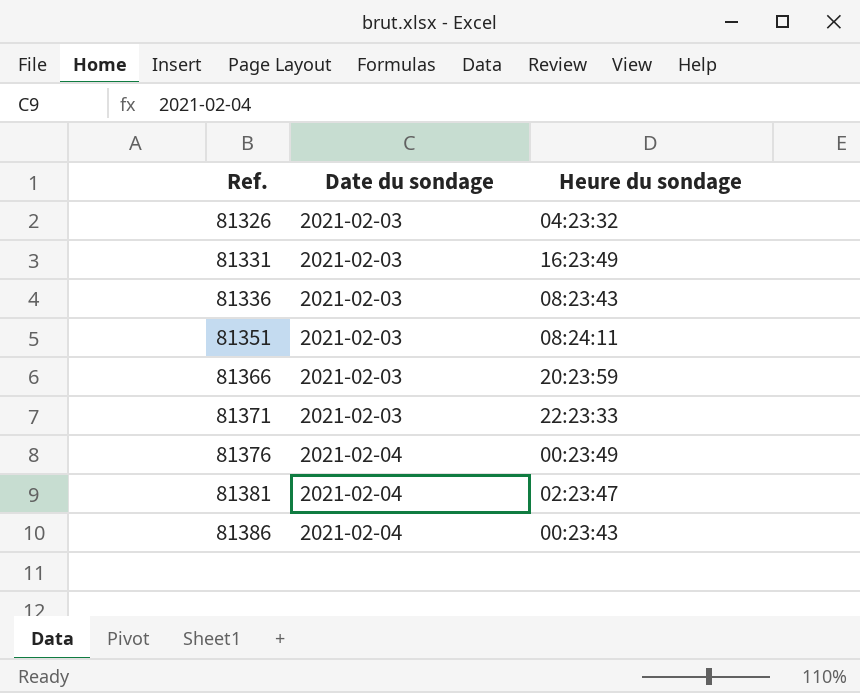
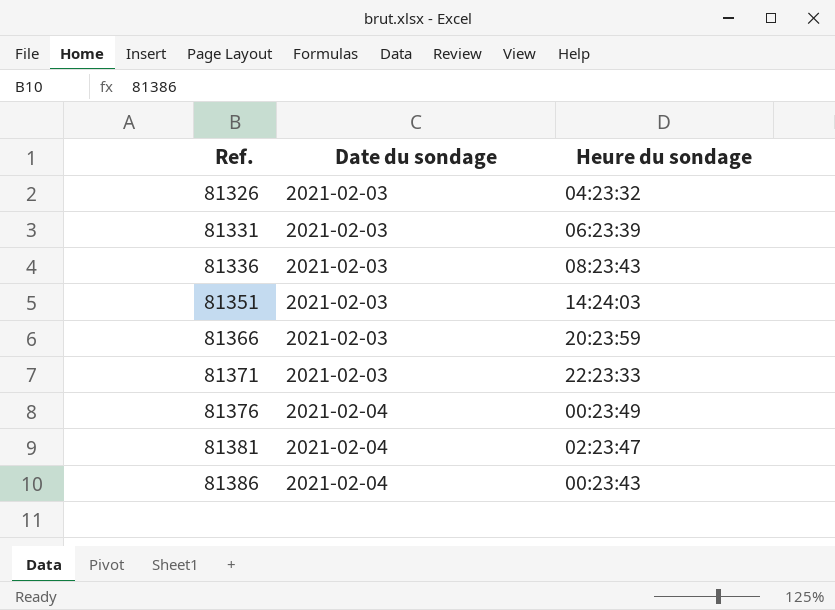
81331 | Heure du sondage: 16:23:49 -> 06:23:39
81351 | Heure du sondage: 08:24:11 -> 14:24:03

